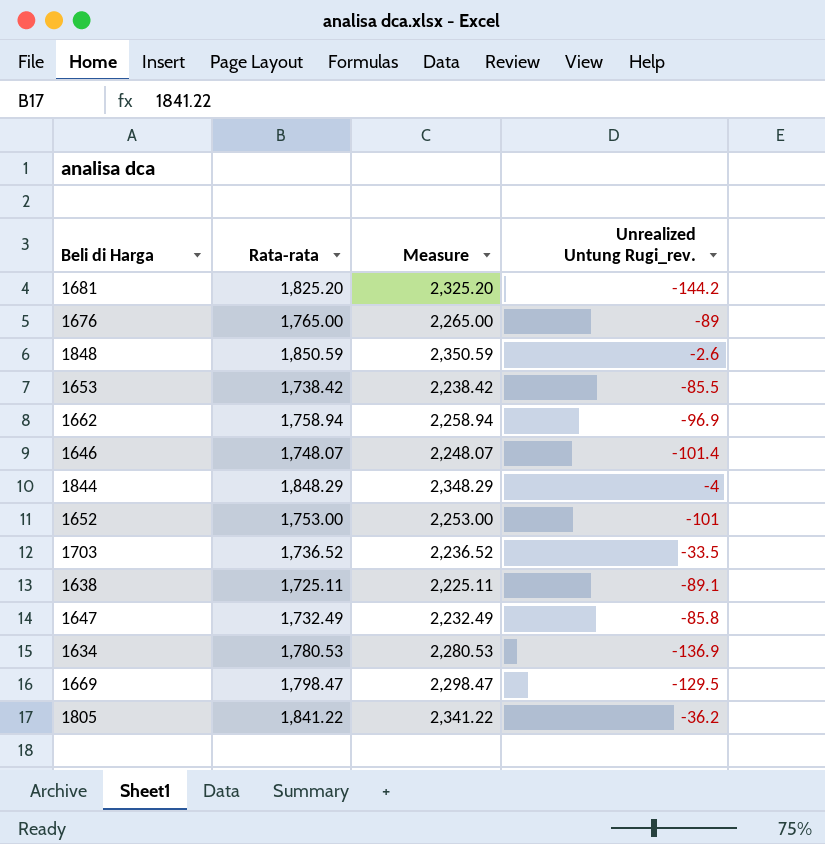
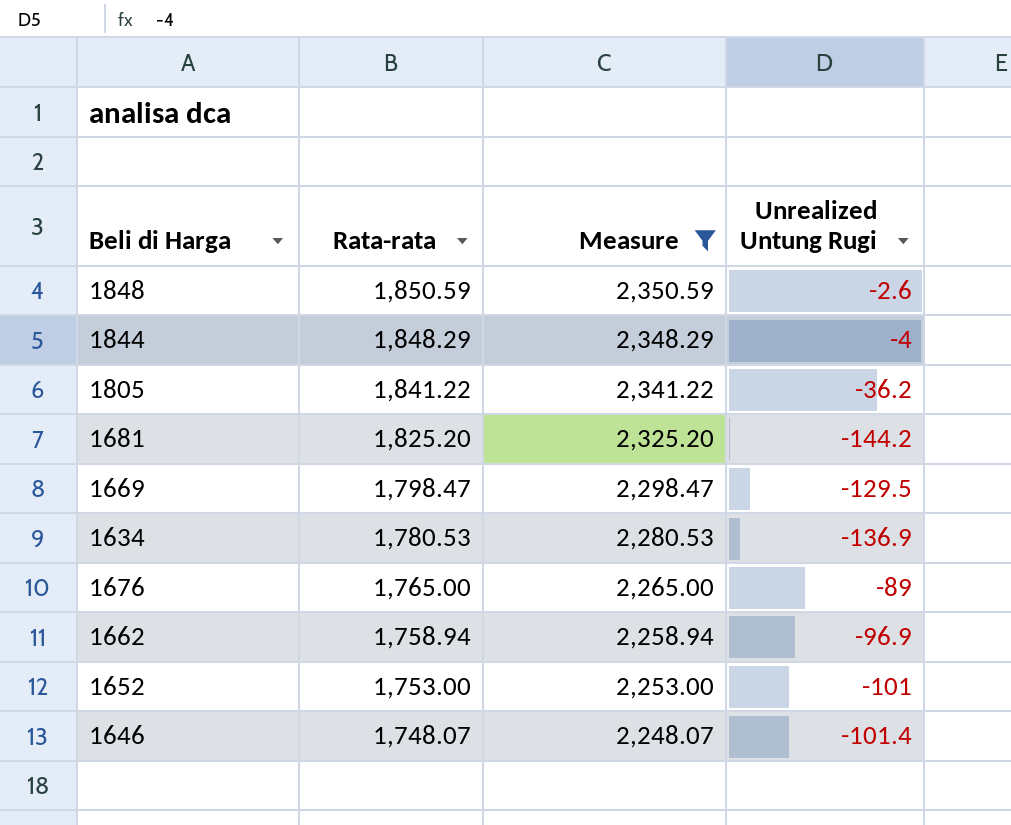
filter: none -> Measure >= 2,248.07
row order: none -> Rata-rata descending
column name: Unrealized Untung Rugi_rev. -> Unrealized Untung Rugi

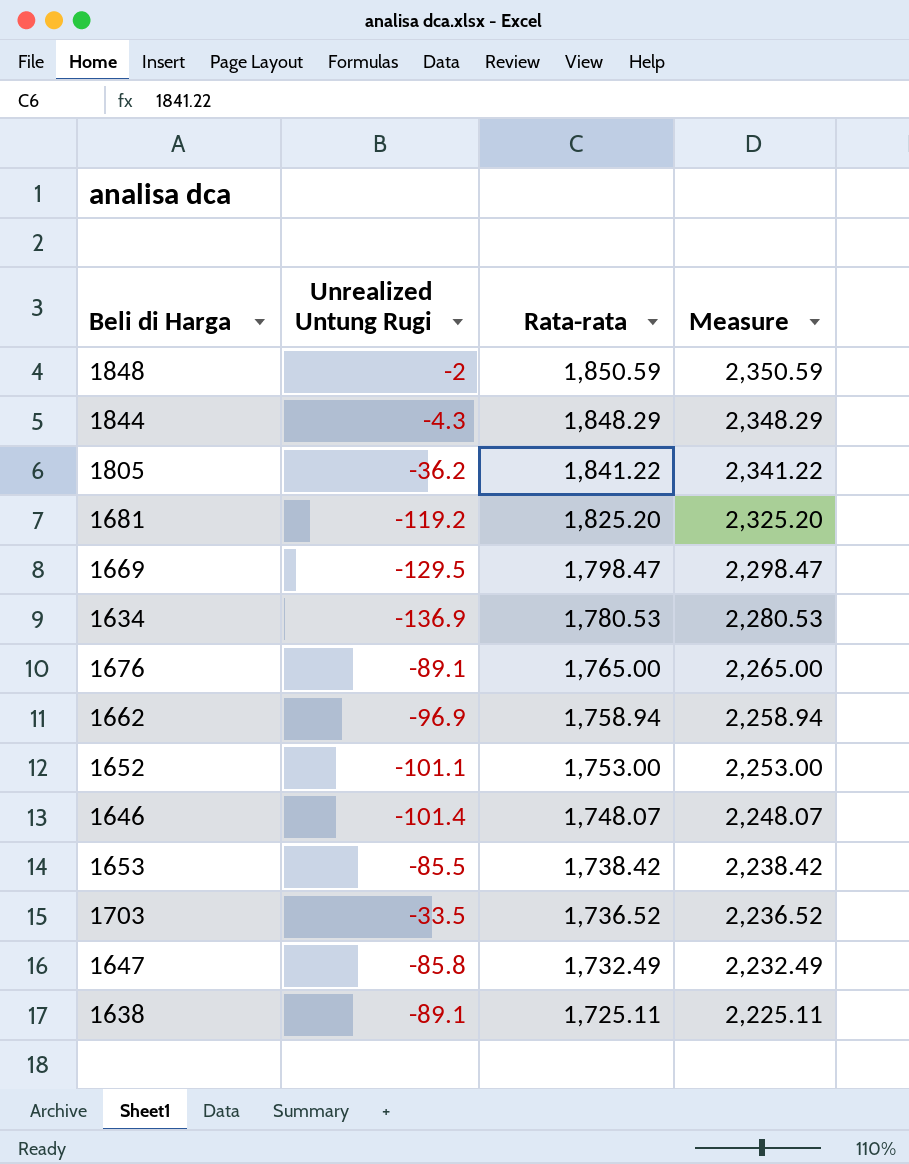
filter: Measure >= 2,248.07 -> none
column Unrealized Untung Rugi | position: 4 -> 2
1848 | Unrealized Untung Rugi: -2.6 -> -2
1844 | Unrealized Untung Rugi: -4 -> -4.3
1681 | Unrealized Untung Rugi: -144.2 -> -119.2
1676 | Unrealized Untung Rugi: -89 -> -89.1
1652 | Unrealized Untung Rugi: -101 -> -101.1

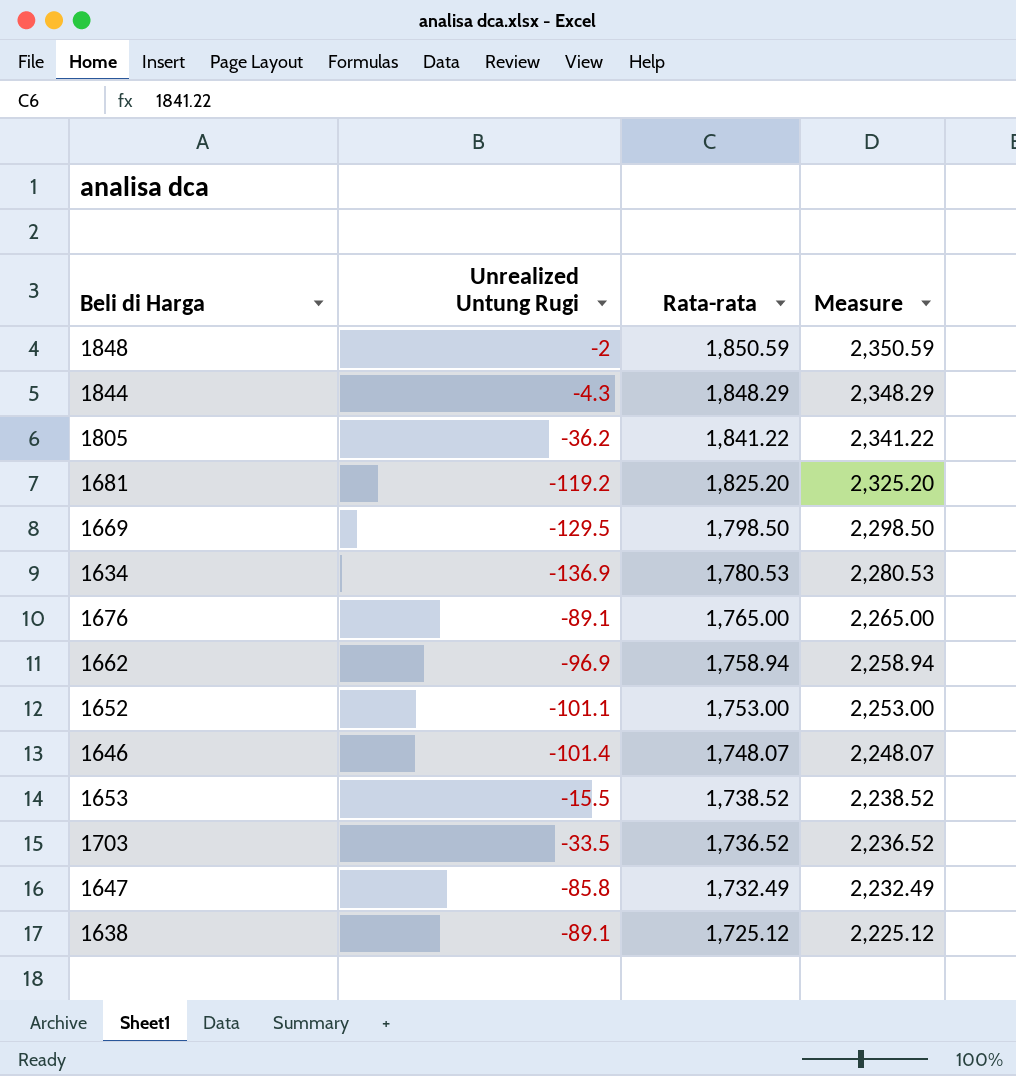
1669 | Rata-rata: 1,798.47 -> 1,798.50
1669 | Measure: 2,298.47 -> 2,298.50
1653 | Unrealized Untung Rugi: -85.5 -> -15.5
1653 | Rata-rata: 1,738.42 -> 1,738.52
1653 | Measure: 2,238.42 -> 2,238.52
1638 | Rata-rata: 1,725.11 -> 1,725.12
1638 | Measure: 2,225.11 -> 2,225.12

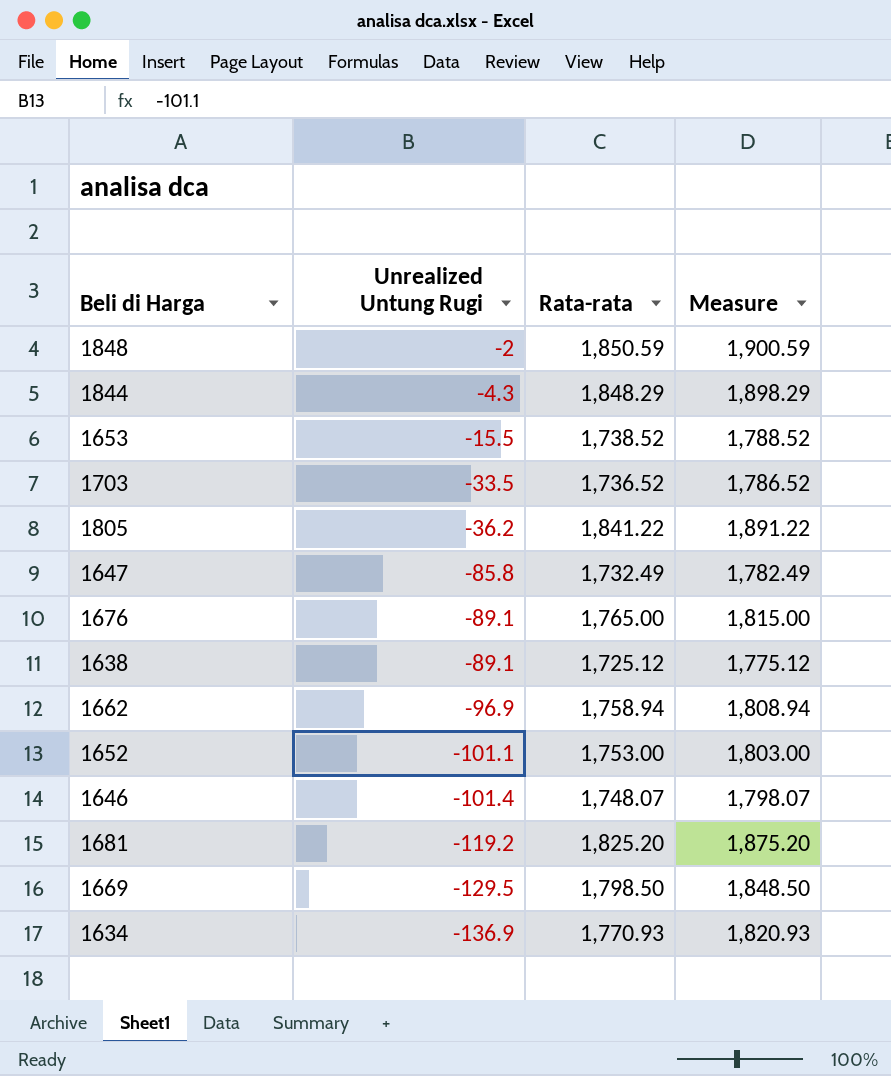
row order: Rata-rata descending -> Unrealized Untung Rugi descending
column Measure | formula: [Rata-rata] + 500 -> [Rata-rata] + 50
1634 | Rata-rata: 1,780.53 -> 1,770.93

